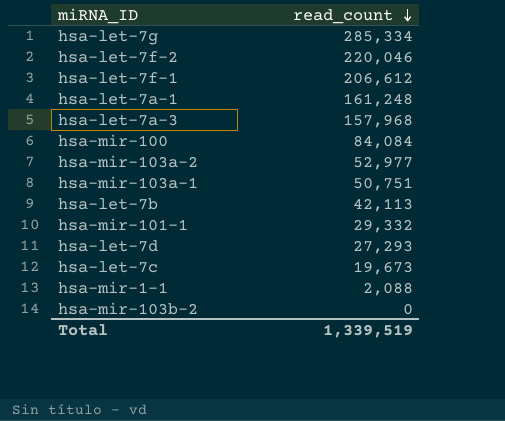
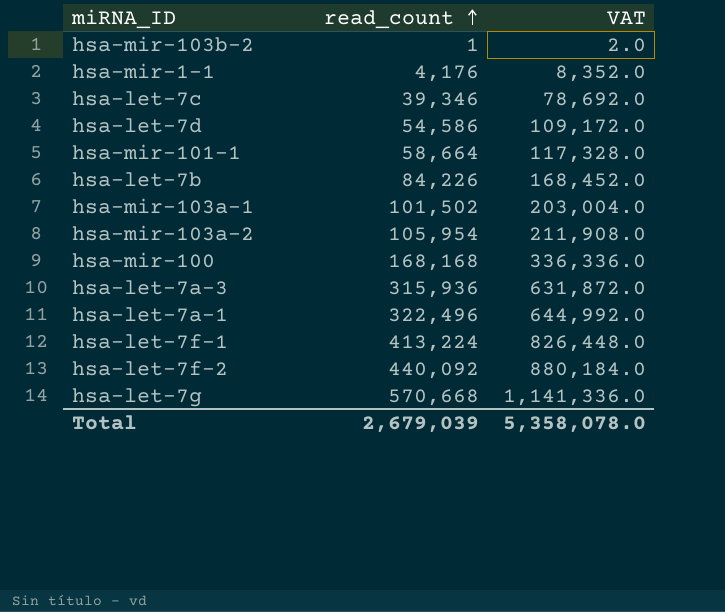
row order: read_count descending -> read_count ascending
column VAT | formula: none -> [read_count] * 2
hsa-mir-103b-2 | read_count: 0 -> 1
hsa-mir-1-1 | read_count: 2,088 -> 4,176
hsa-let-7c | read_count: 19,673 -> 39,346
hsa-let-7d | read_count: 27,293 -> 54,586
hsa-mir-101-1 | read_count: 29,332 -> 58,664
hsa-let-7b | read_count: 42,113 -> 84,226
hsa-mir-103a-1 | read_count: 50,751 -> 101,502
hsa-mir-103a-2 | read_count: 52,977 -> 105,954
hsa-mir-100 | read_count: 84,084 -> 168,168
hsa-let-7a-3 | read_count: 157,968 -> 315,936
hsa-let-7a-1 | read_count: 161,248 -> 322,496
hsa-let-7f-1 | read_count: 206,612 -> 413,224
hsa-let-7f-2 | read_count: 220,046 -> 440,092
hsa-let-7g | read_count: 285,334 -> 570,668
Total | read_count: 1,339,519 -> 2,679,039

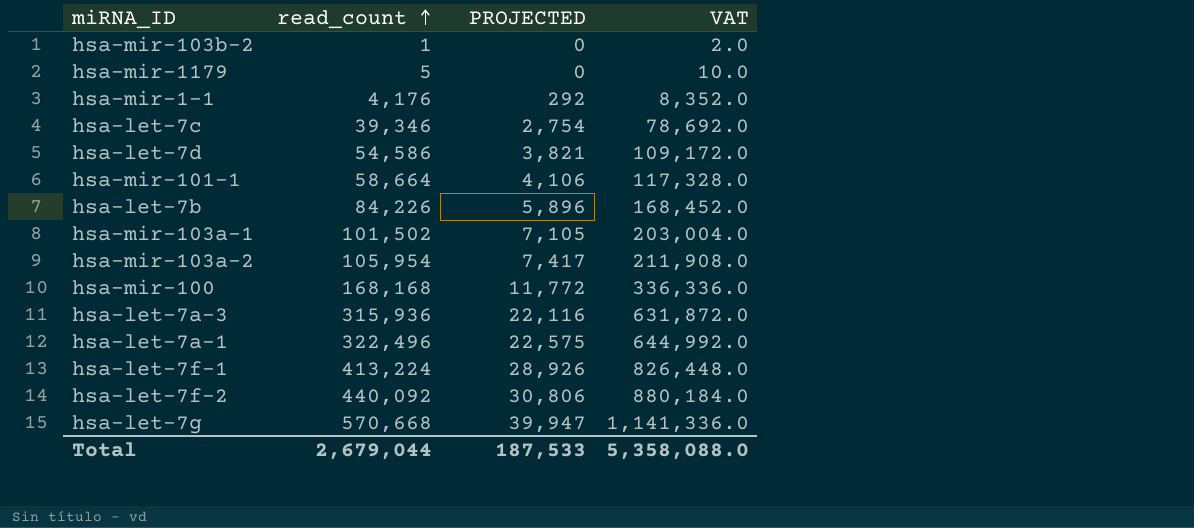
column PROJECTED | formula: none -> [read_count] * 0.07
row hsa-mir-1179: none -> 5 | 0 | 10.0
Total | read_count: 2,679,039 -> 2,679,044
Total | VAT: 5,358,078.0 -> 5,358,088.0

